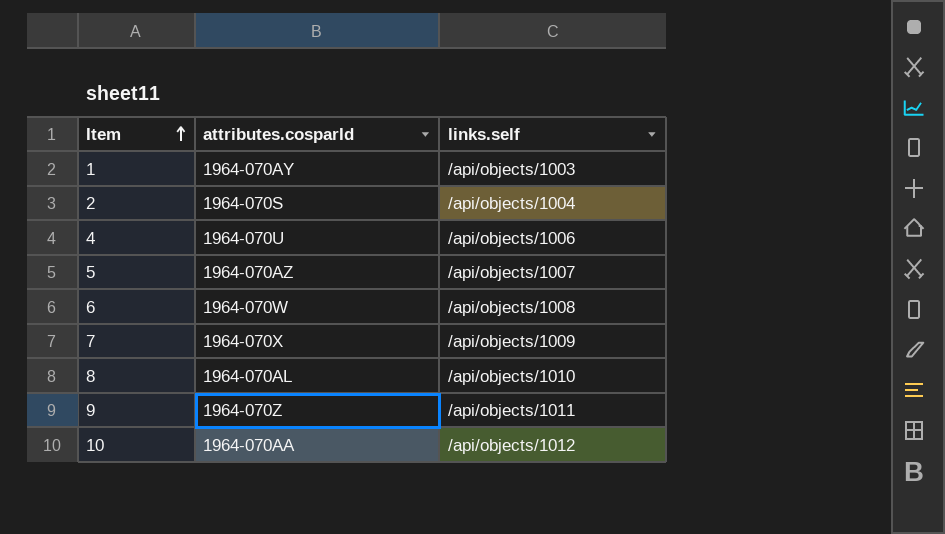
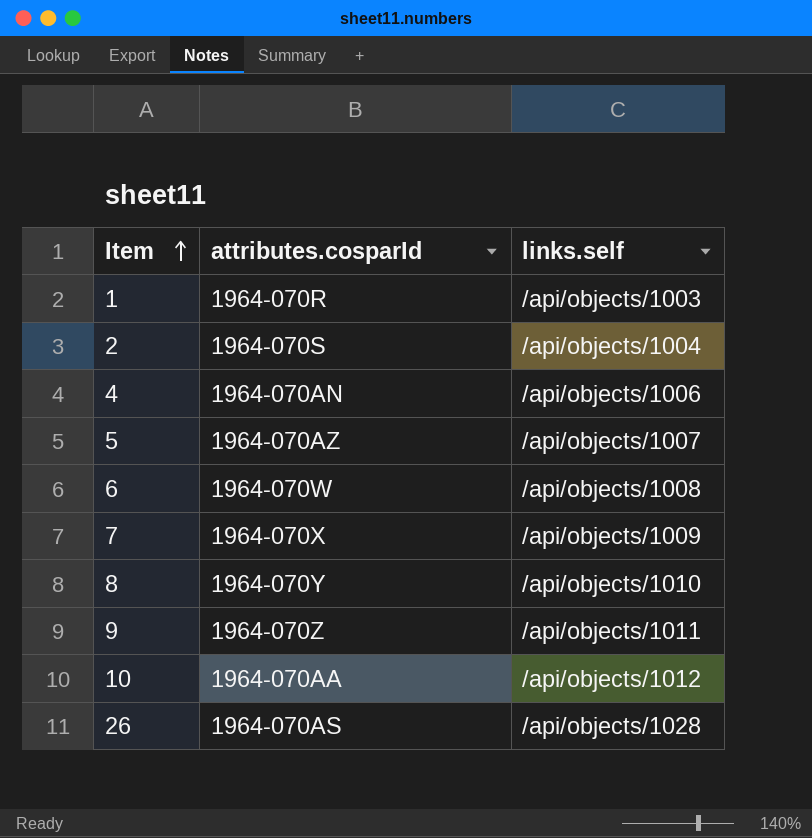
1 | attributes.cosparId: 1964-070AY -> 1964-070R
4 | attributes.cosparId: 1964-070U -> 1964-070AN
8 | attributes.cosparId: 1964-070AL -> 1964-070Y
row 26: none -> 1964-070AS | /api/objects/1028

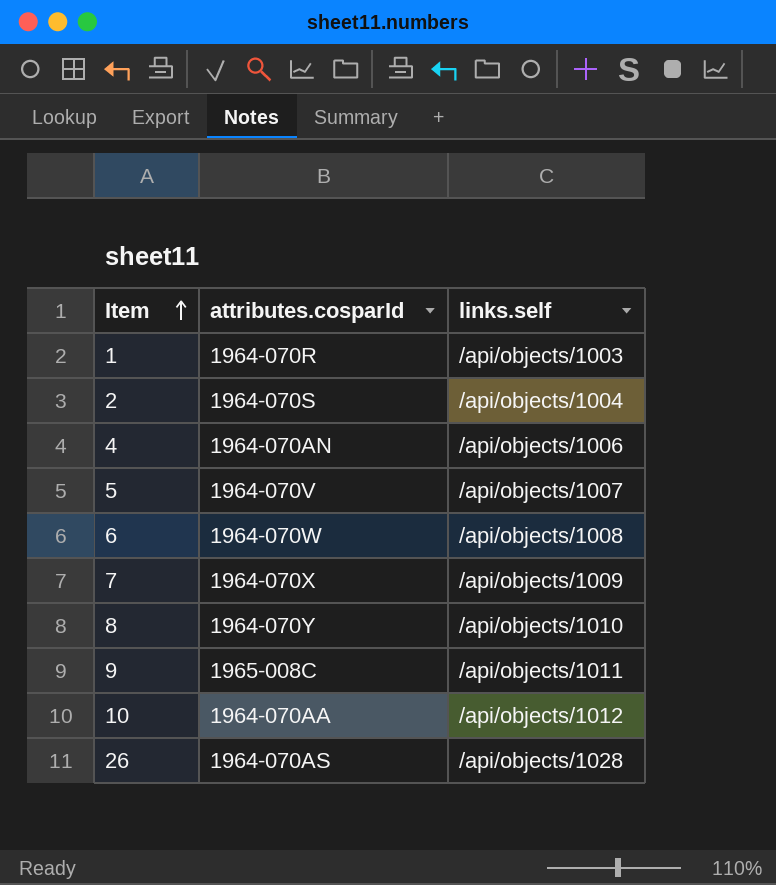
5 | attributes.cosparId: 1964-070AZ -> 1964-070V
9 | attributes.cosparId: 1964-070Z -> 1965-008C

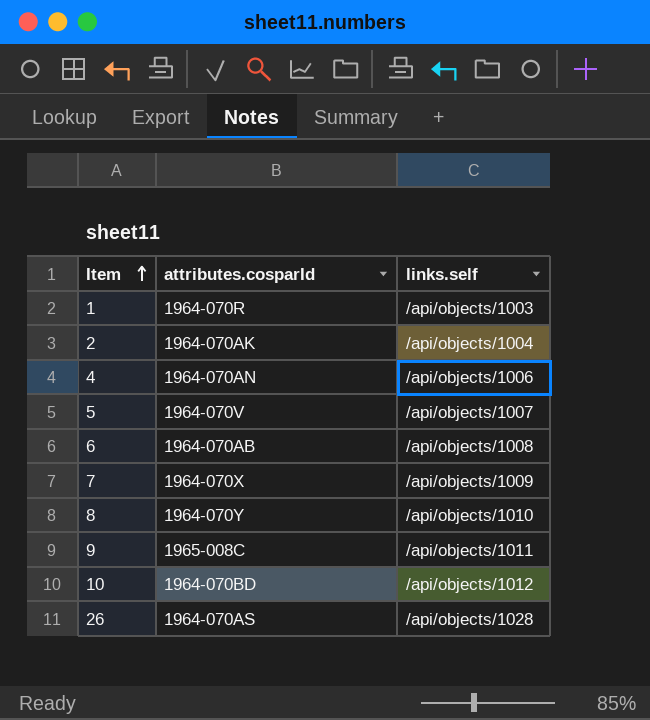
2 | attributes.cosparId: 1964-070S -> 1964-070AK
6 | attributes.cosparId: 1964-070W -> 1964-070AB
10 | attributes.cosparId: 1964-070AA -> 1964-070BD

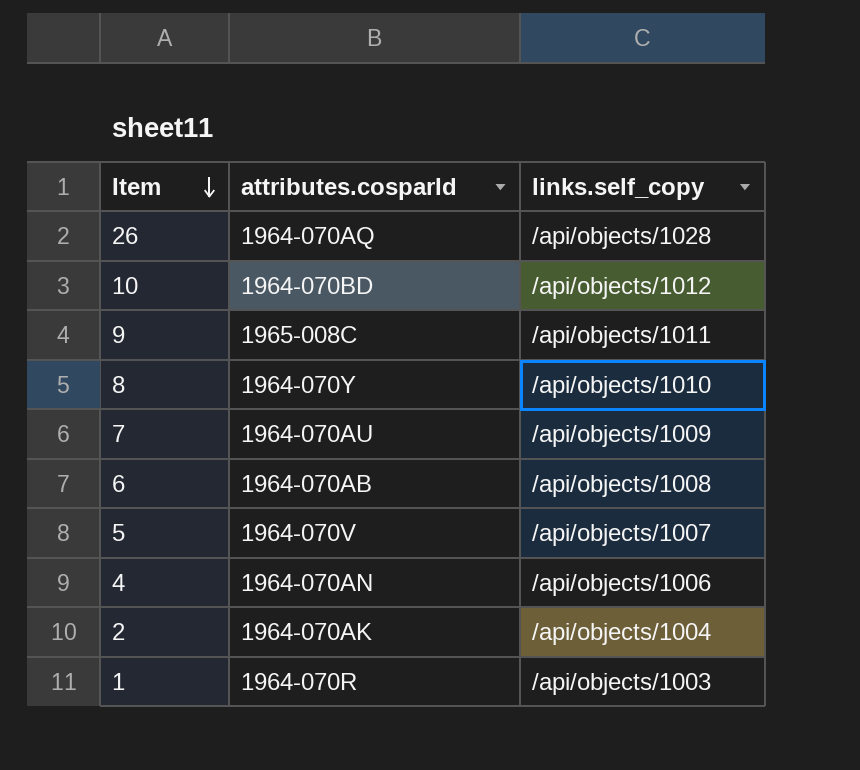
row order: Item ascending -> Item descending
column name: links.self -> links.self_copy
26 | attributes.cosparId: 1964-070AS -> 1964-070AQ
7 | attributes.cosparId: 1964-070X -> 1964-070AU

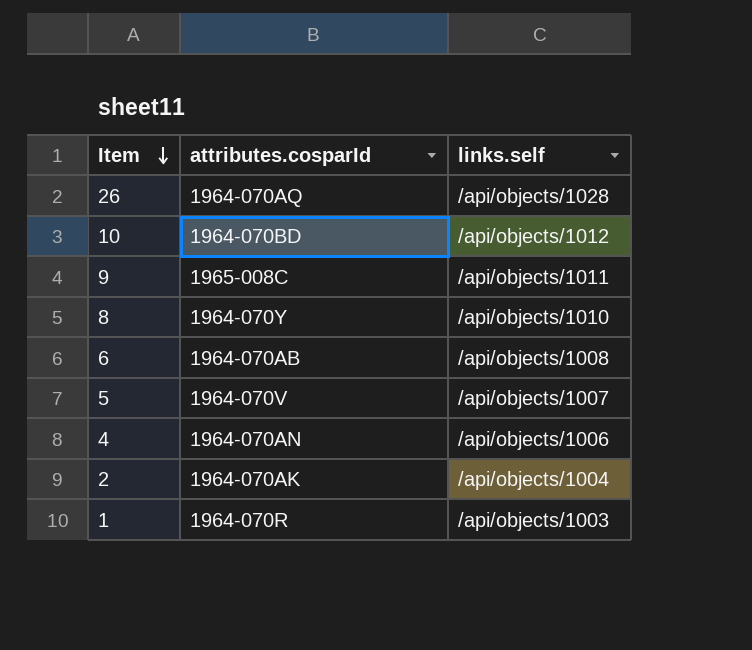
column name: links.self_copy -> links.self
row 7: 1964-070AU | /api/objects/1009 -> none

